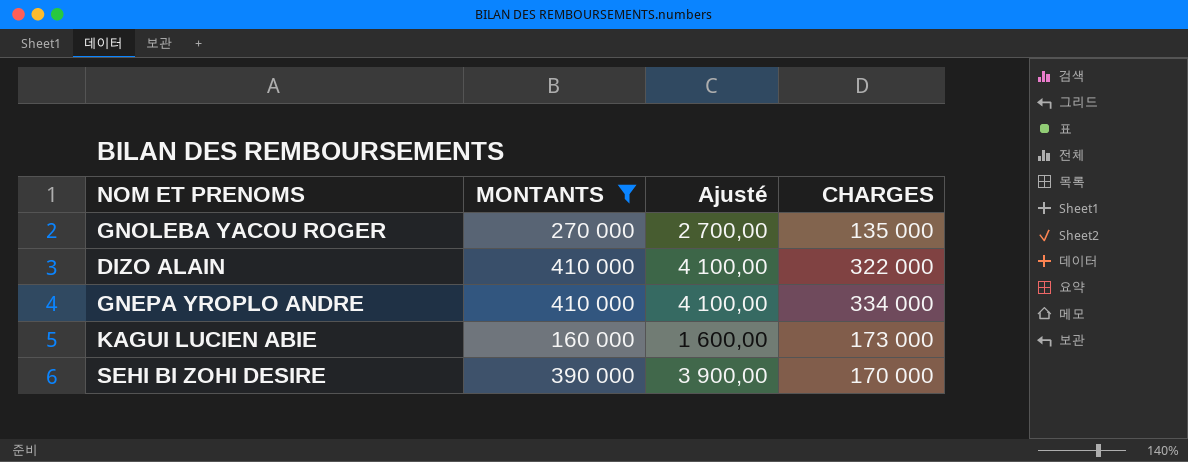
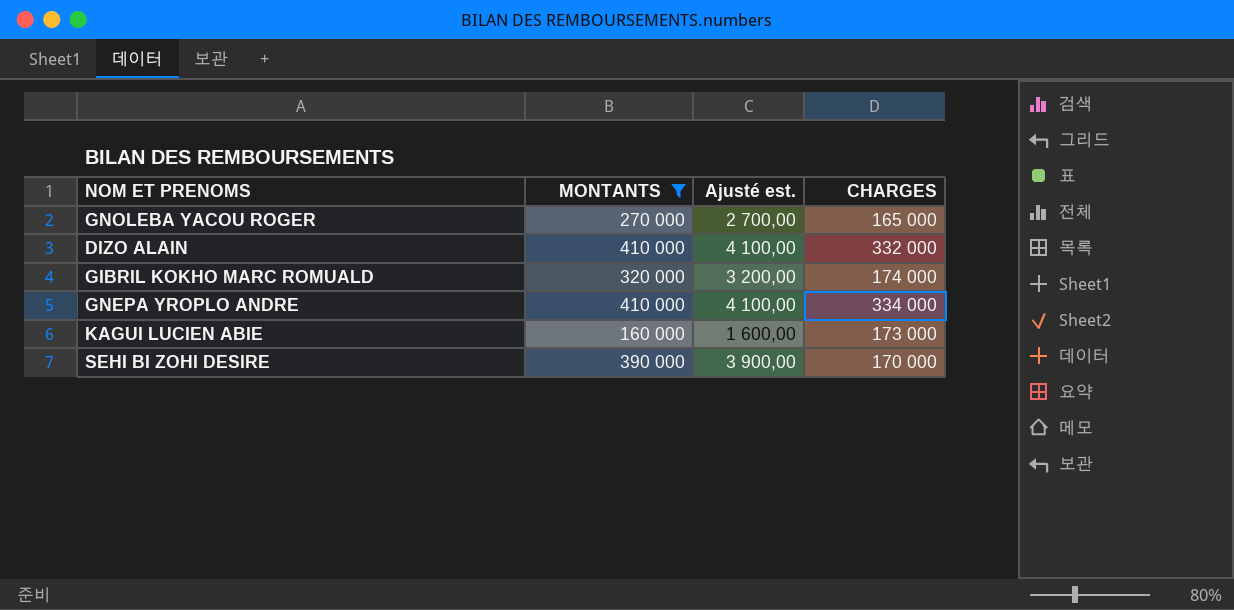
column name: Ajusté -> Ajusté est.
GNOLEBA YACOU ROGER | CHARGES: 135 000 -> 165 000
DIZO ALAIN | CHARGES: 322 000 -> 332 000
row GIBRIL KOKHO MARC ROMUALD: none -> 320 000 | 3 200,00 | 174 000

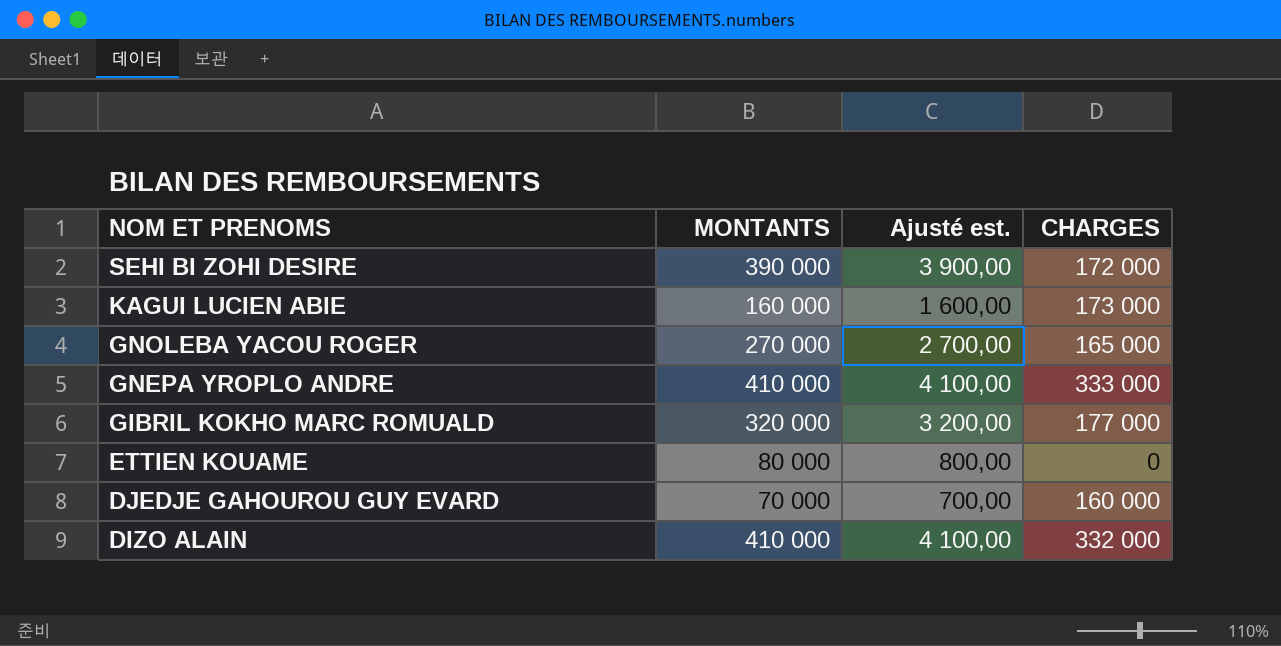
filter: MONTANTS >= 160 000 -> none
row order: none -> NOM ET PRENOMS descending
SEHI BI ZOHI DESIRE | CHARGES: 170 000 -> 172 000
GNEPA YROPLO ANDRE | CHARGES: 334 000 -> 333 000
GIBRIL KOKHO MARC ROMUALD | CHARGES: 174 000 -> 177 000

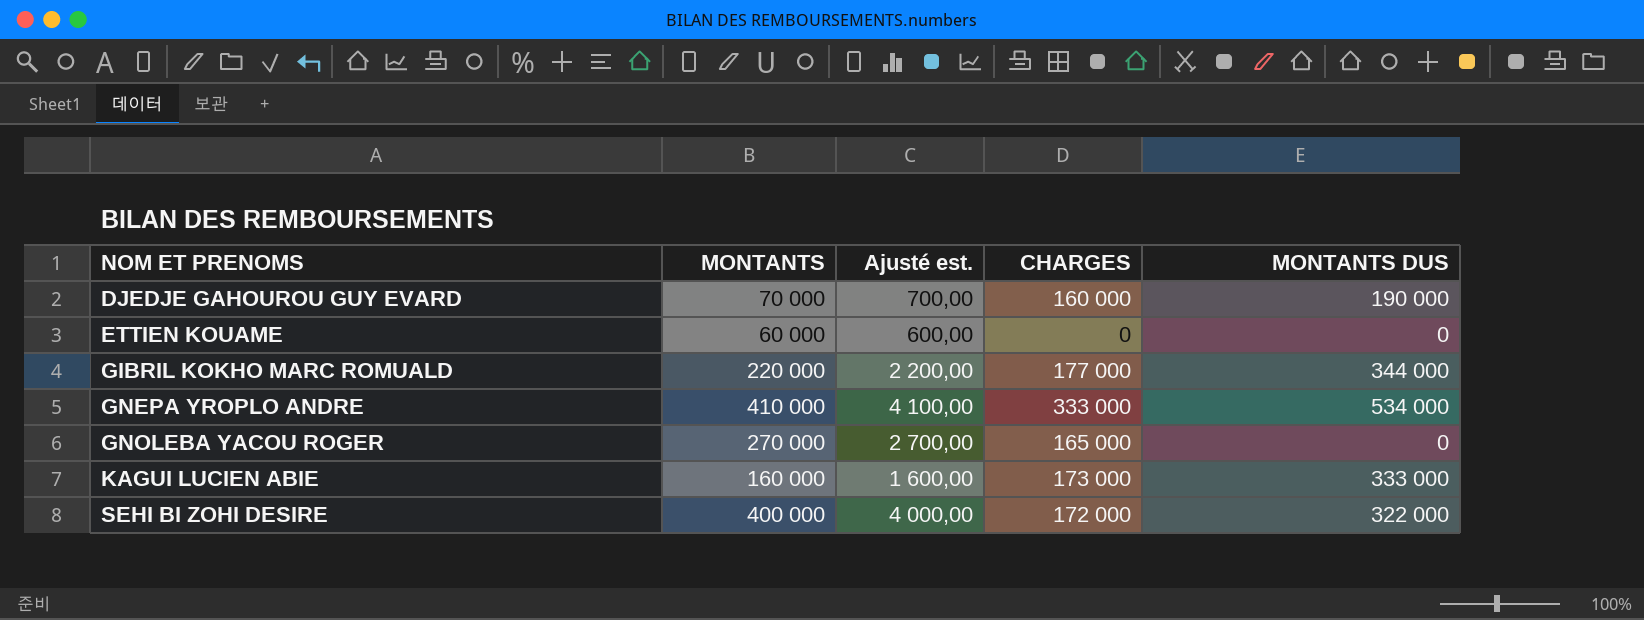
row order: NOM ET PRENOMS descending -> NOM ET PRENOMS ascending
column MONTANTS DUS | position: none -> 5
row DIZO ALAIN: 410 000 | 4 100,00 | 332 000 -> none
ETTIEN KOUAME | MONTANTS: 80 000 -> 60 000
ETTIEN KOUAME | Ajusté est.: 800,00 -> 600,00
GIBRIL KOKHO MARC ROMUALD | MONTANTS: 320 000 -> 220 000
GIBRIL KOKHO MARC ROMUALD | Ajusté est.: 3 200,00 -> 2 200,00
SEHI BI ZOHI DESIRE | MONTANTS: 390 000 -> 400 000
SEHI BI ZOHI DESIRE | Ajusté est.: 3 900,00 -> 4 000,00

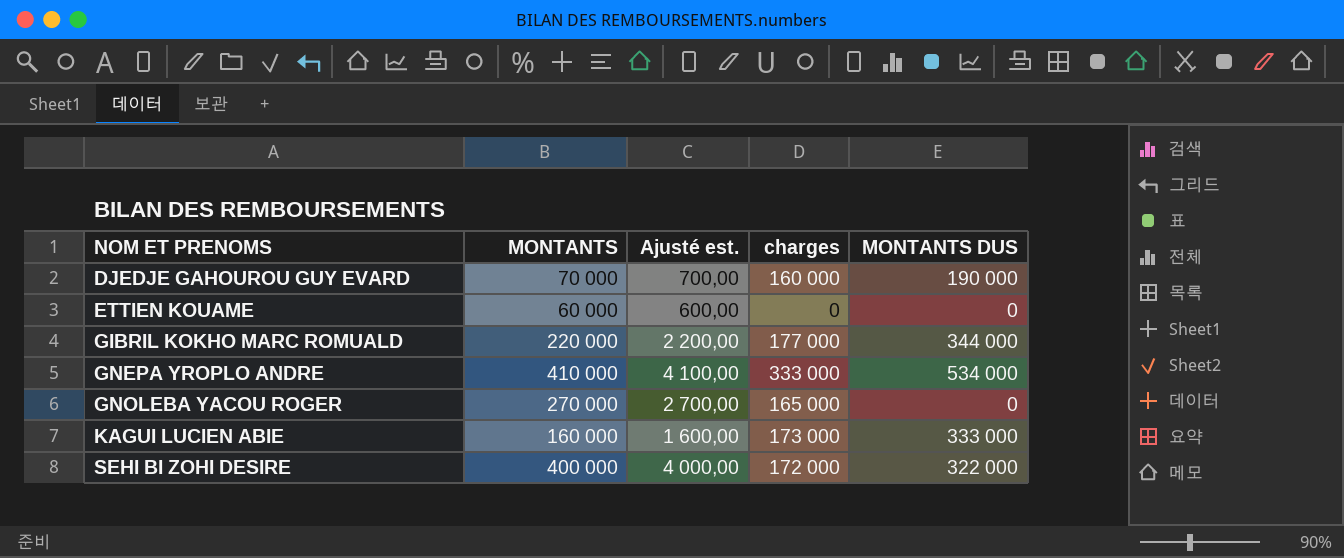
column name: CHARGES -> charges

